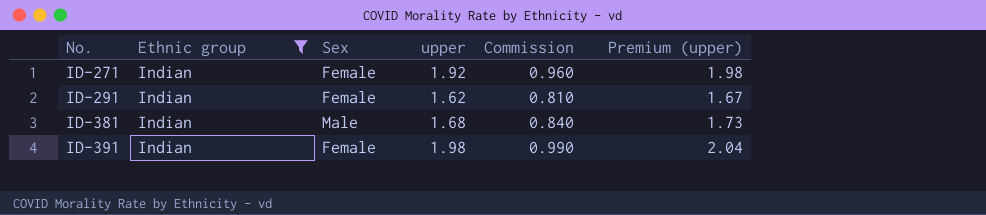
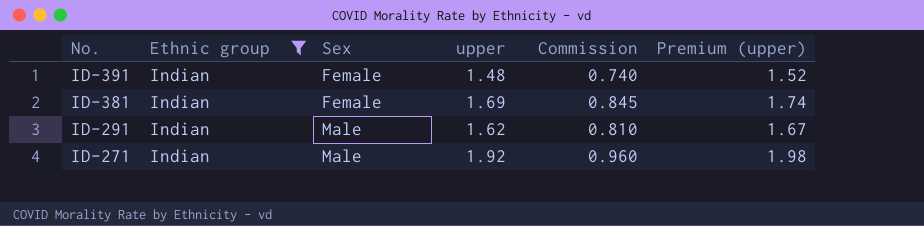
row order: No. ascending -> No. descending
ID-391 | upper: 1.98 -> 1.48
ID-391 | Commission: 0.990 -> 0.740
ID-391 | Premium (upper): 2.04 -> 1.52
ID-381 | Sex: Male -> Female
ID-381 | upper: 1.68 -> 1.69
ID-381 | Commission: 0.840 -> 0.845
ID-381 | Premium (upper): 1.73 -> 1.74
ID-291 | Sex: Female -> Male
ID-271 | Sex: Female -> Male

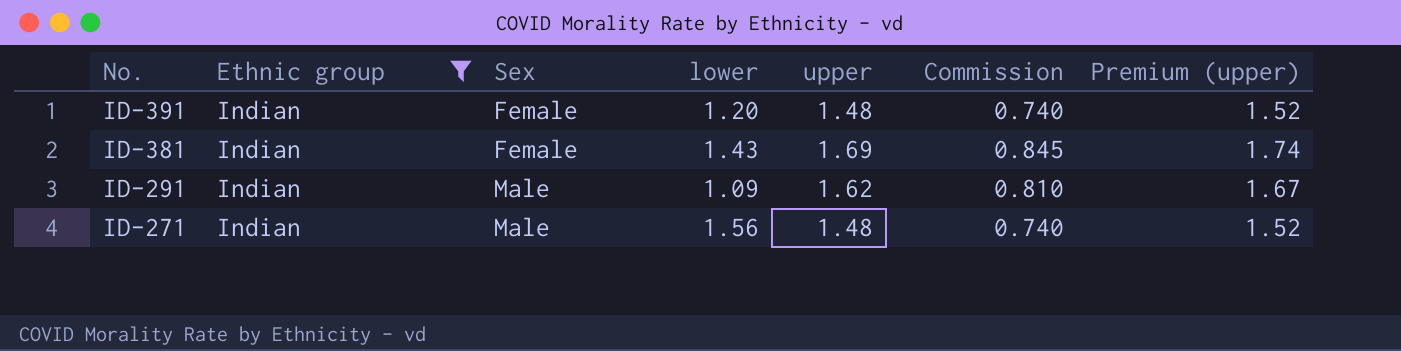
column lower | position: none -> 4
ID-271 | upper: 1.92 -> 1.48
ID-271 | Commission: 0.960 -> 0.740
ID-271 | Premium (upper): 1.98 -> 1.52

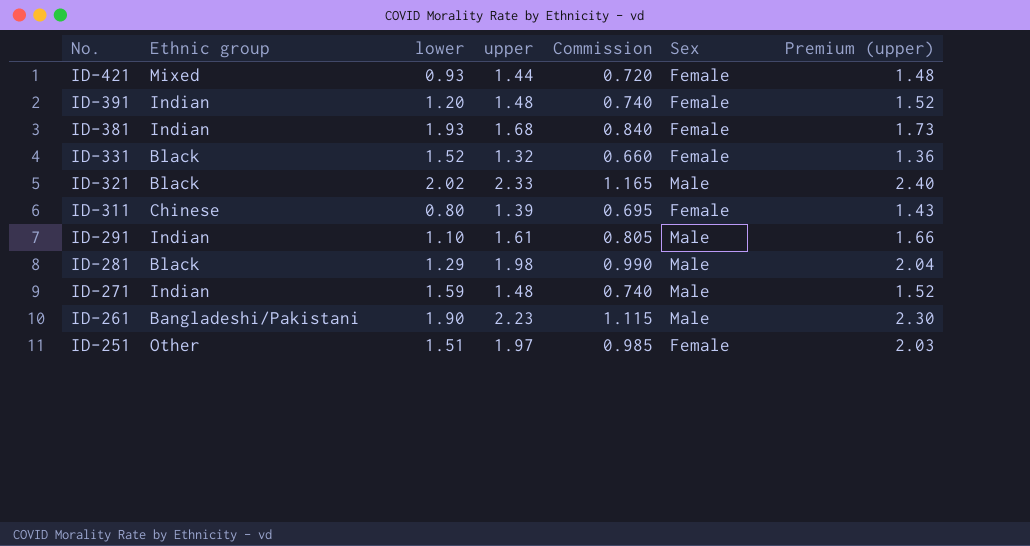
filter: Ethnic group = Indian -> none
column Sex | position: 3 -> 6
ID-381 | lower: 1.43 -> 1.93
ID-381 | upper: 1.69 -> 1.68
ID-381 | Commission: 0.845 -> 0.840
ID-381 | Premium (upper): 1.74 -> 1.73
ID-291 | lower: 1.09 -> 1.10
ID-291 | upper: 1.62 -> 1.61
ID-291 | Commission: 0.810 -> 0.805
ID-291 | Premium (upper): 1.67 -> 1.66
ID-271 | lower: 1.56 -> 1.59

